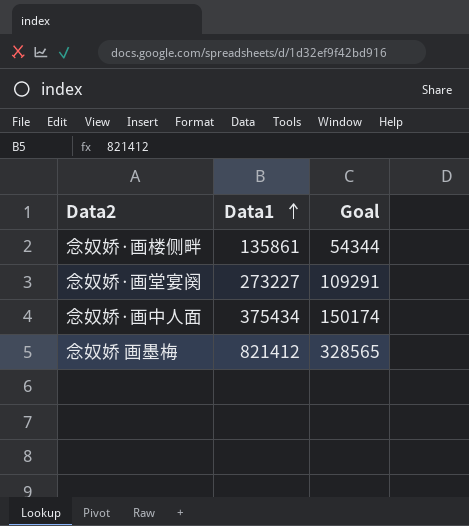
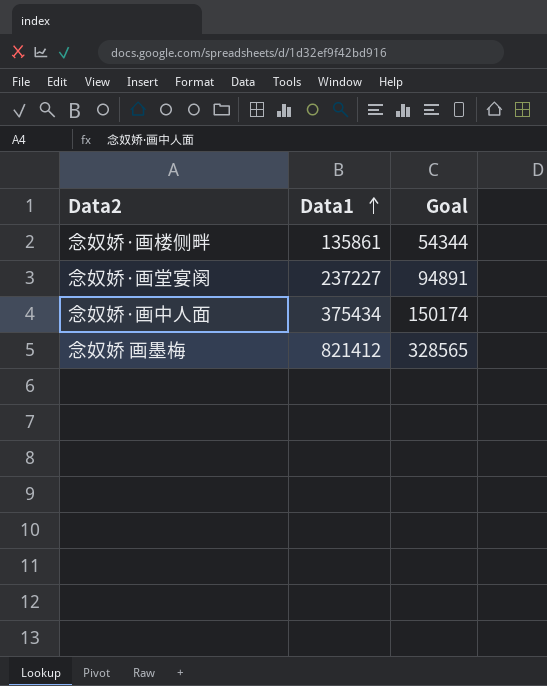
念奴娇·画堂宴阕 | Data1: 273227 -> 237227
念奴娇·画堂宴阕 | Goal: 109291 -> 94891

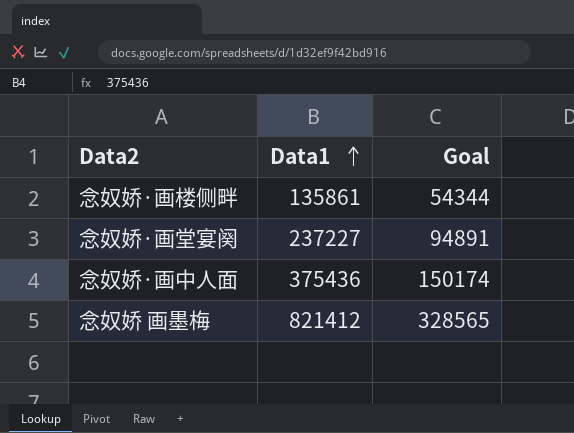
念奴娇·画中人面 | Data1: 375434 -> 375436

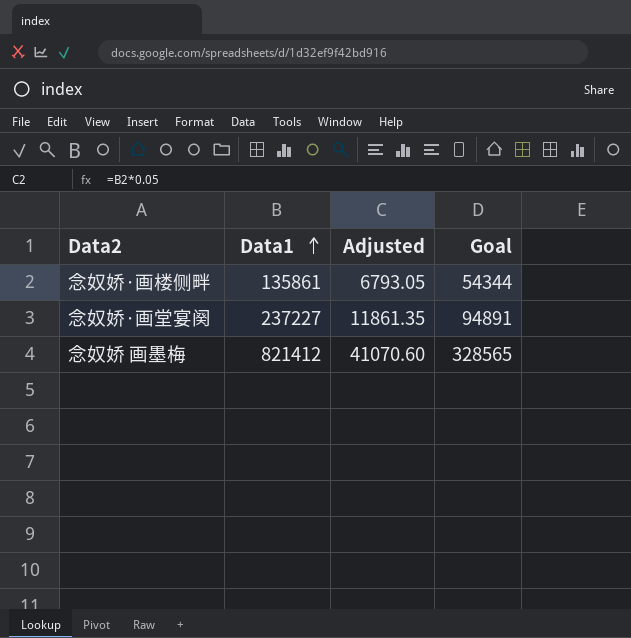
column Adjusted | formula: none -> [Data1] * 0.05
row 念奴娇·画中人面: 375436 | 150174 -> none

